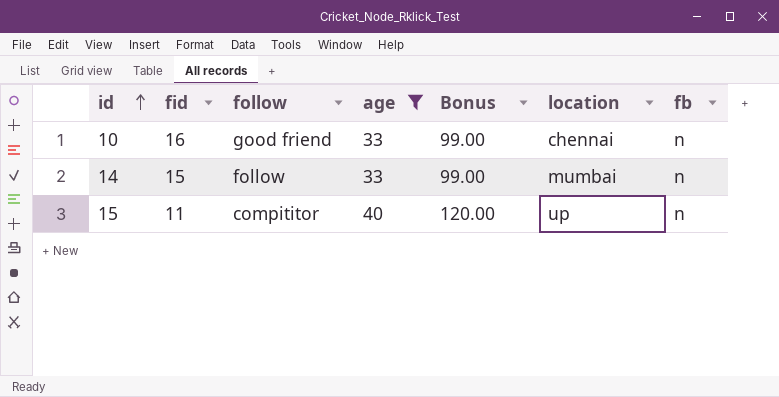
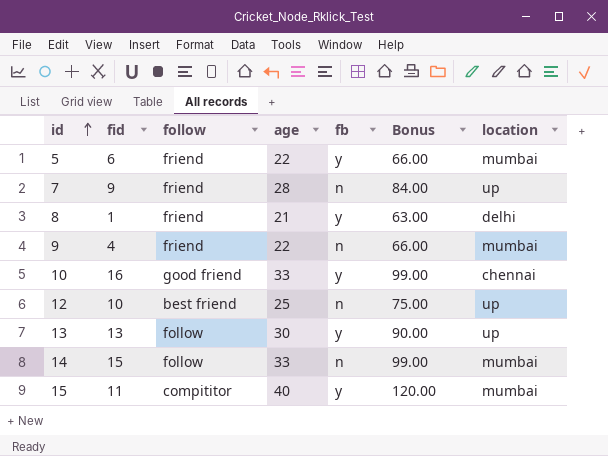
filter: age >= 33 -> none
column fb | position: 7 -> 5
10 | fb: n -> y
15 | fb: n -> y
15 | location: up -> mumbai

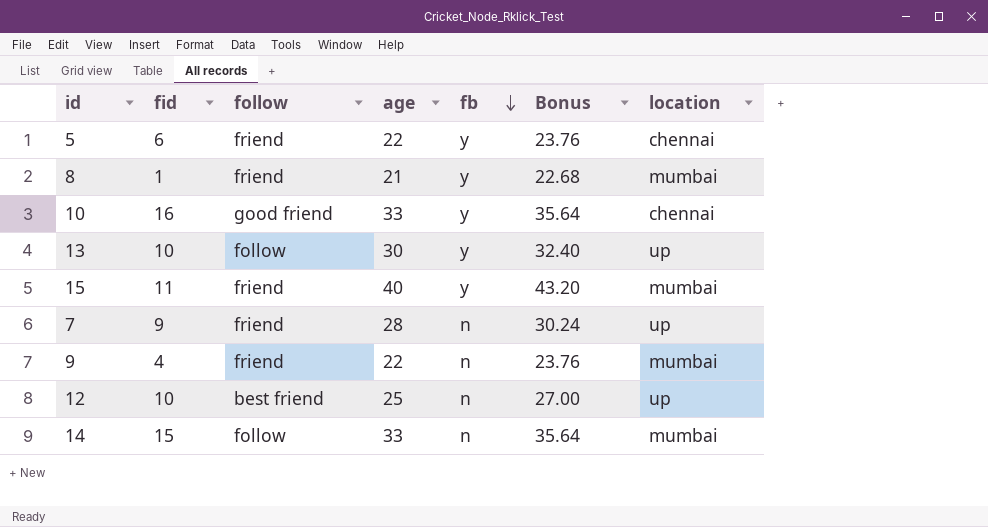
row order: id ascending -> fb descending
column Bonus | formula: [age] * 3 -> [age] * 1.08
5 | location: mumbai -> chennai
8 | location: delhi -> mumbai
13 | fid: 13 -> 10
15 | follow: compititor -> friend

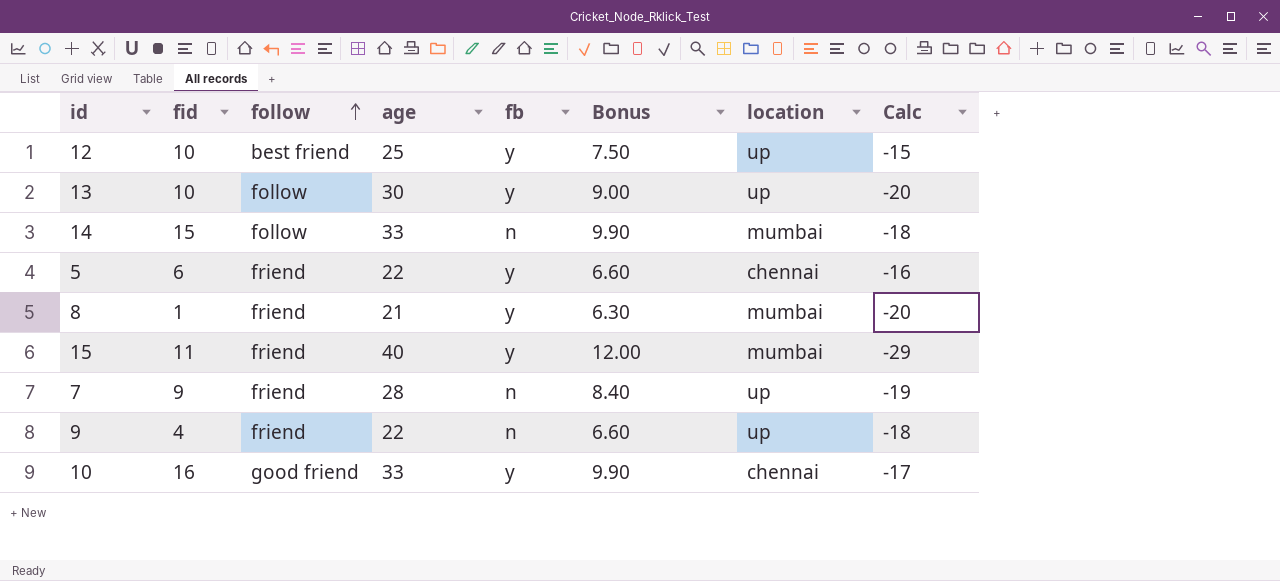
row order: fb descending -> follow ascending
column Bonus | formula: [age] * 1.08 -> [age] * 0.3
column Calc | formula: none -> [fid] - [age]
12 | fb: n -> y
9 | location: mumbai -> up

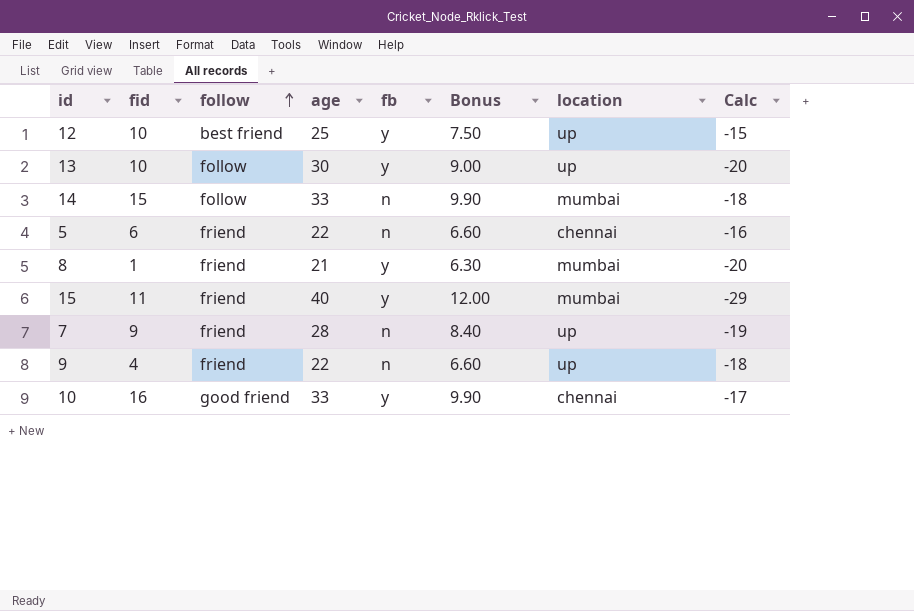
5 | fb: y -> n

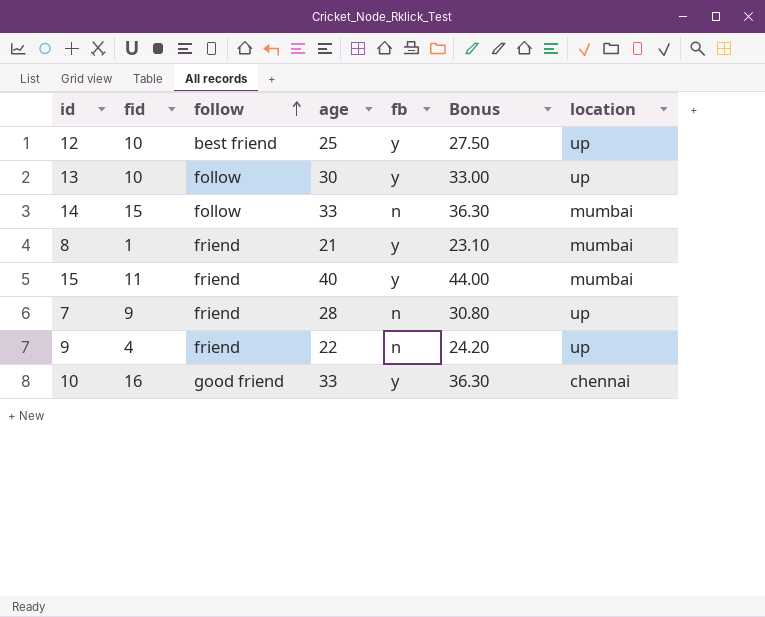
column Calc | formula: [fid] - [age] -> none
column Bonus | formula: [age] * 0.3 -> [age] * 1.1
row 5: 6 | friend | 22 | n | 6.60 | chennai | -16 -> none

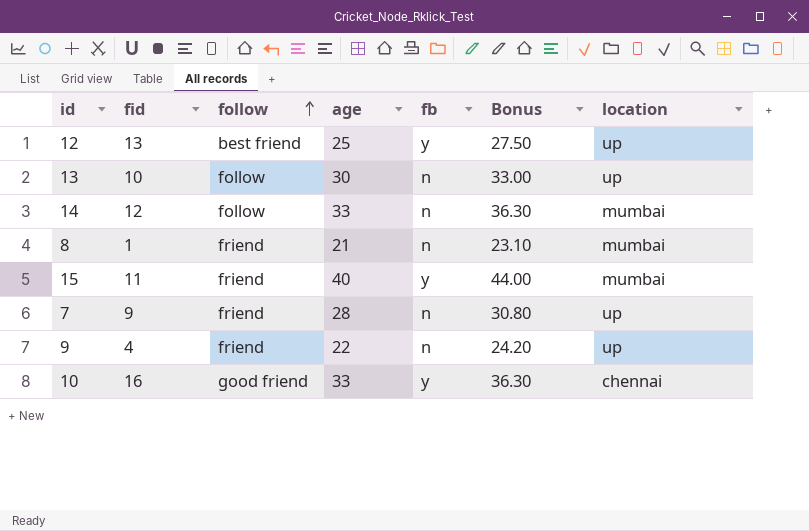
12 | fid: 10 -> 13
13 | fb: y -> n
14 | fid: 15 -> 12
8 | fb: y -> n

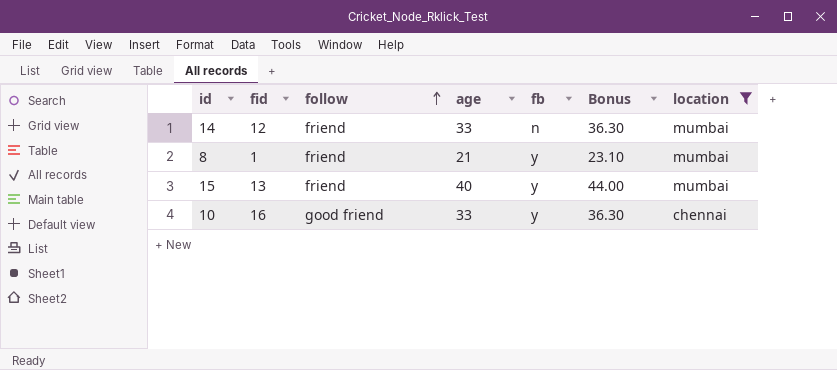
filter: none -> location != up
14 | follow: follow -> friend
8 | fb: n -> y
15 | fid: 11 -> 13

